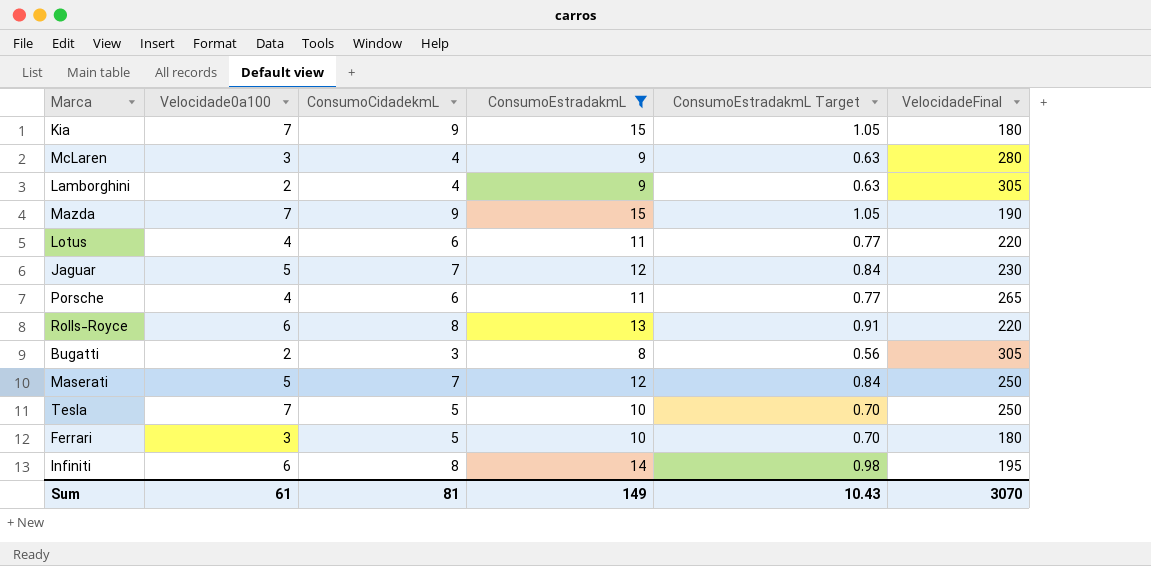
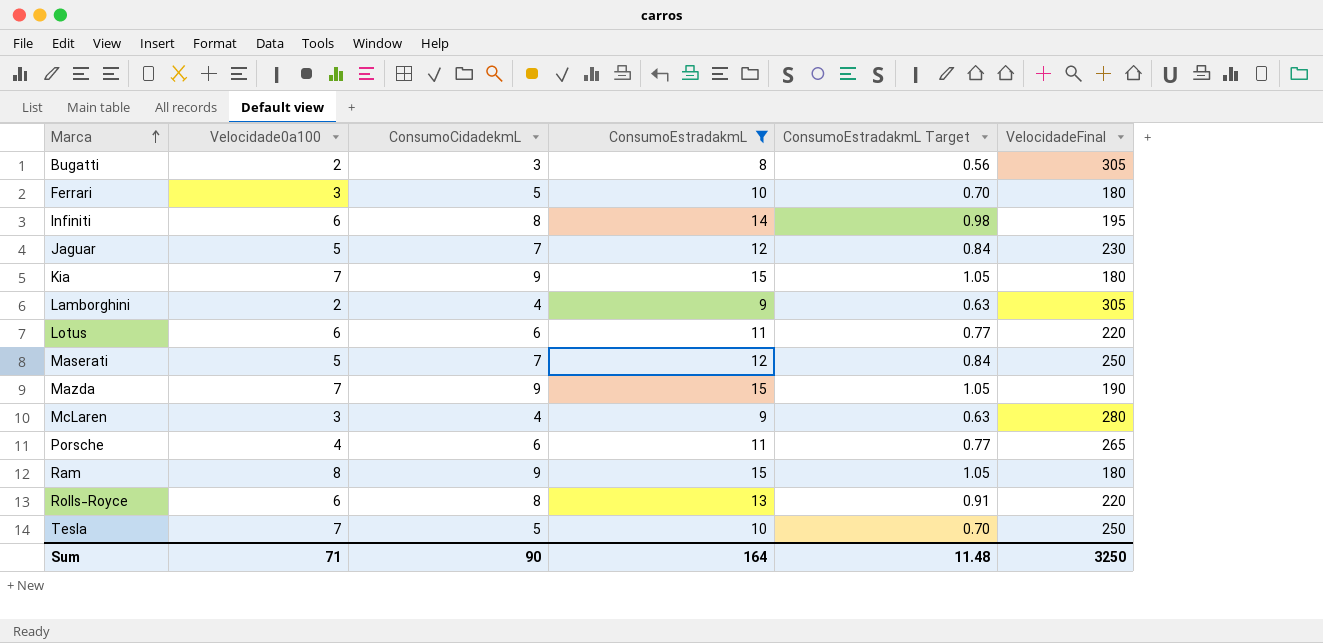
row order: none -> Marca ascending
Lotus | Velocidade0a100: 4 -> 6
row Ram: none -> 8 | 9 | 15 | 1.05 | 180
Sum | Velocidade0a100: 61 -> 71
Sum | ConsumoCidadekmL: 81 -> 90
Sum | ConsumoEstradakmL: 149 -> 164
Sum | ConsumoEstradakmL Target: 10.43 -> 11.48
Sum | VelocidadeFinal: 3070 -> 3250

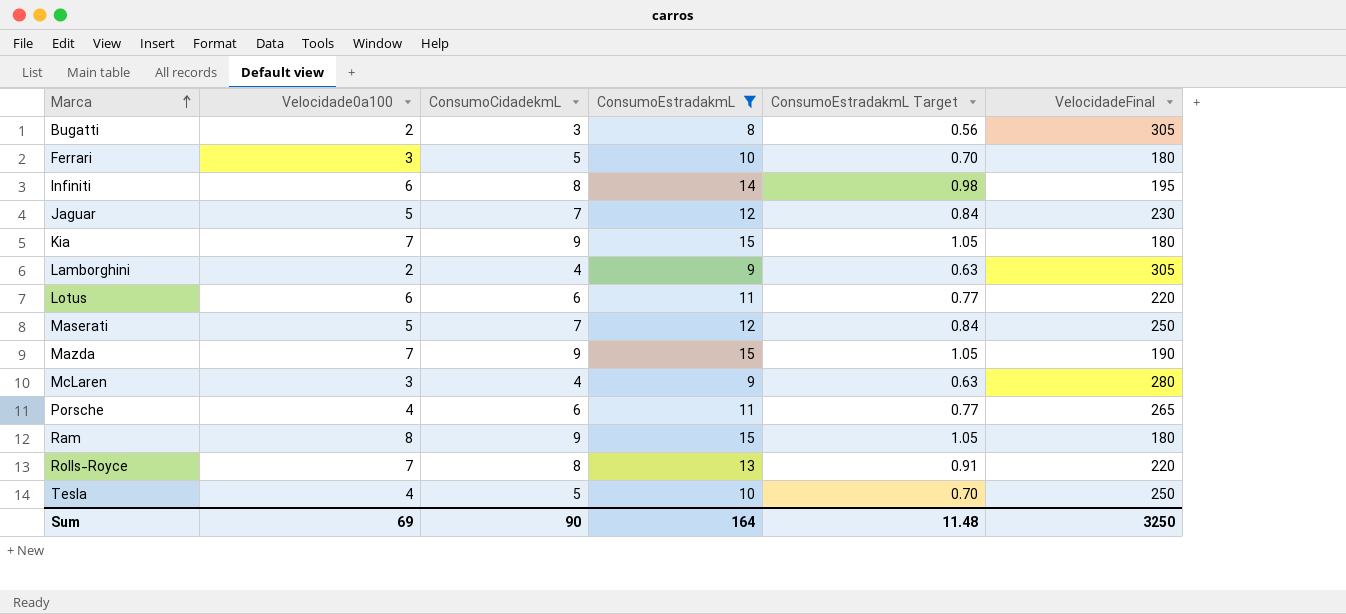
Rolls-Royce | Velocidade0a100: 6 -> 7
Tesla | Velocidade0a100: 7 -> 4
Sum | Velocidade0a100: 71 -> 69

